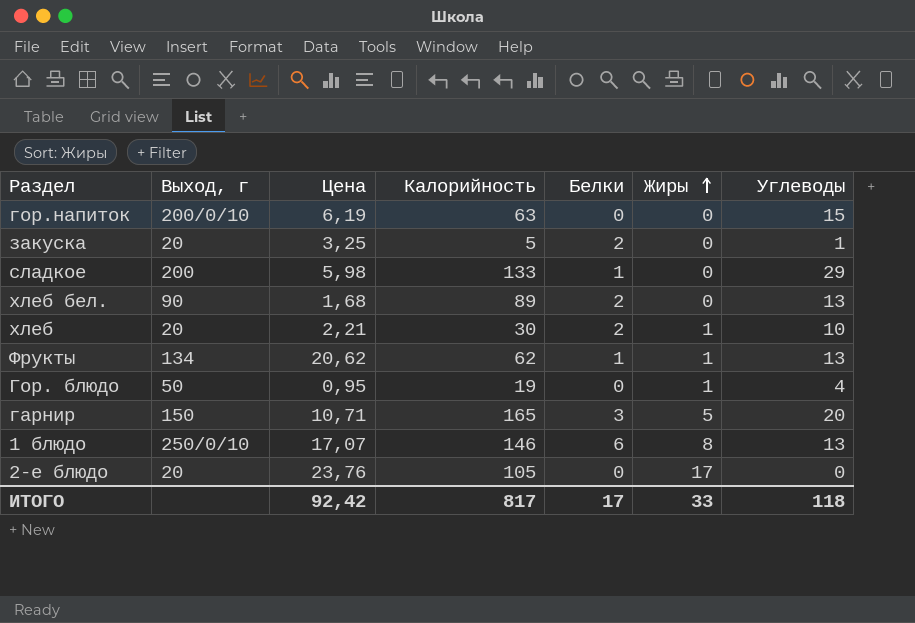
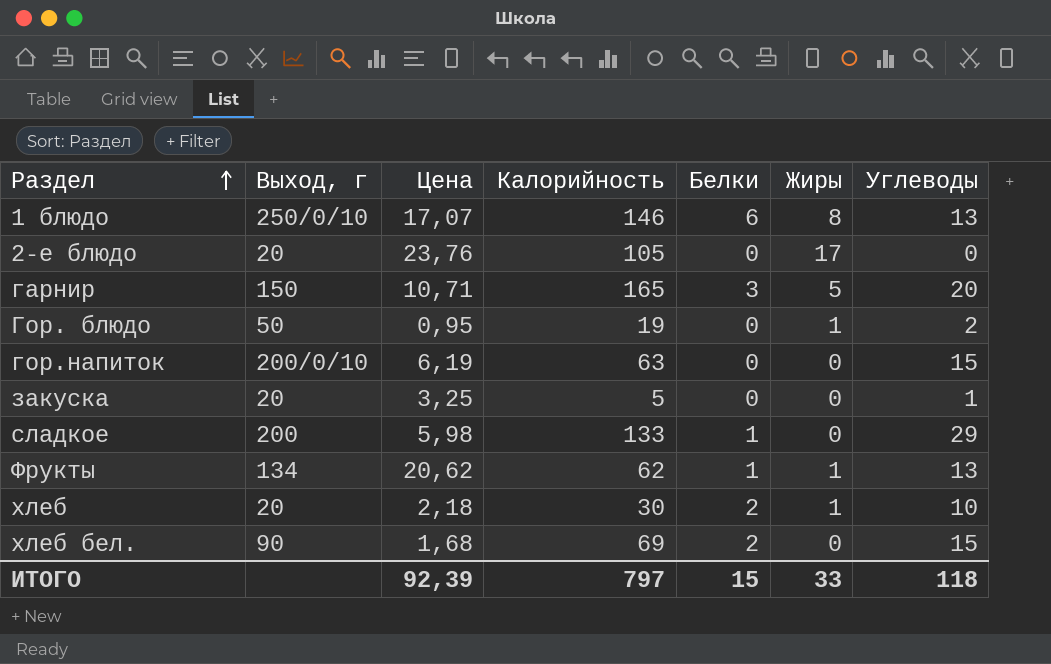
row order: Жиры ascending -> Раздел ascending
Гор. блюдо | Углеводы: 4 -> 2
закуска | Белки: 2 -> 0
хлеб | Цена: 2,21 -> 2,18
хлеб бел. | Калорийность: 89 -> 69
хлеб бел. | Углеводы: 13 -> 15
ИТОГО | Цена: 92,42 -> 92,39
ИТОГО | Калорийность: 817 -> 797
ИТОГО | Белки: 17 -> 15

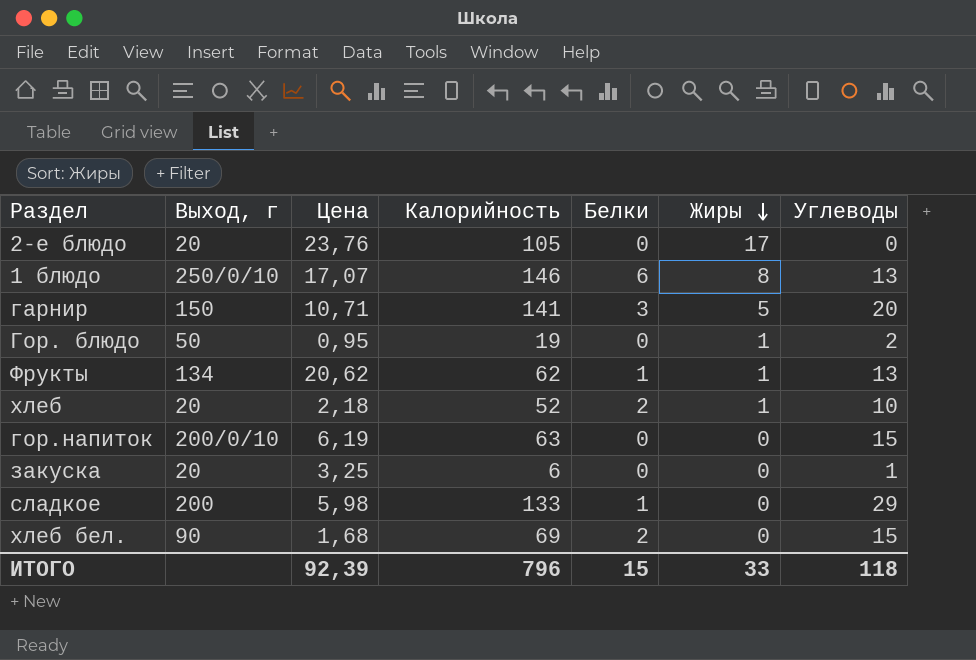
row order: Раздел ascending -> Жиры descending
гарнир | Калорийность: 165 -> 141
хлеб | Калорийность: 30 -> 52
закуска | Калорийность: 5 -> 6
ИТОГО | Калорийность: 797 -> 796

